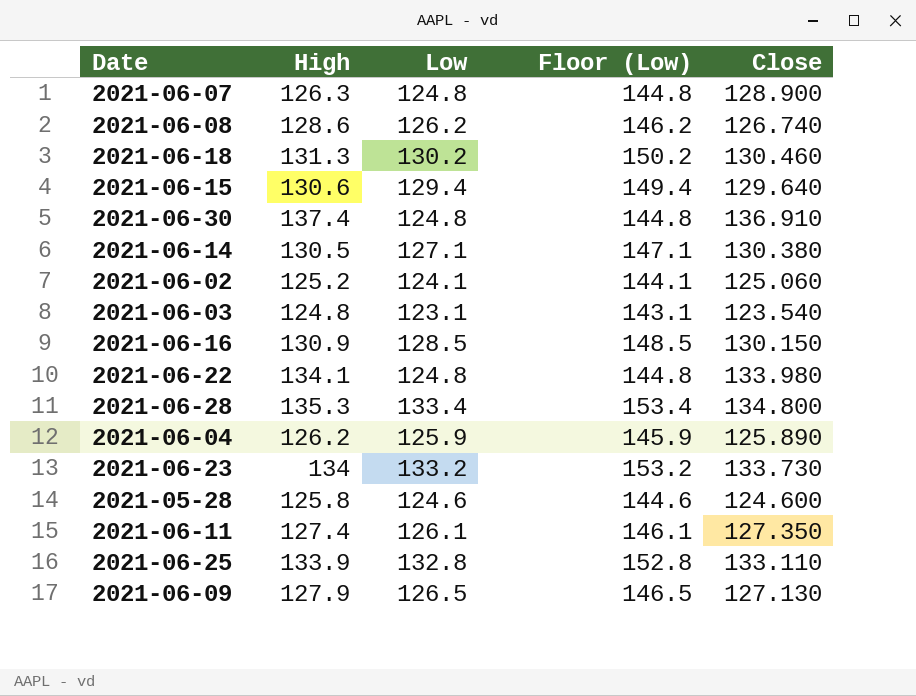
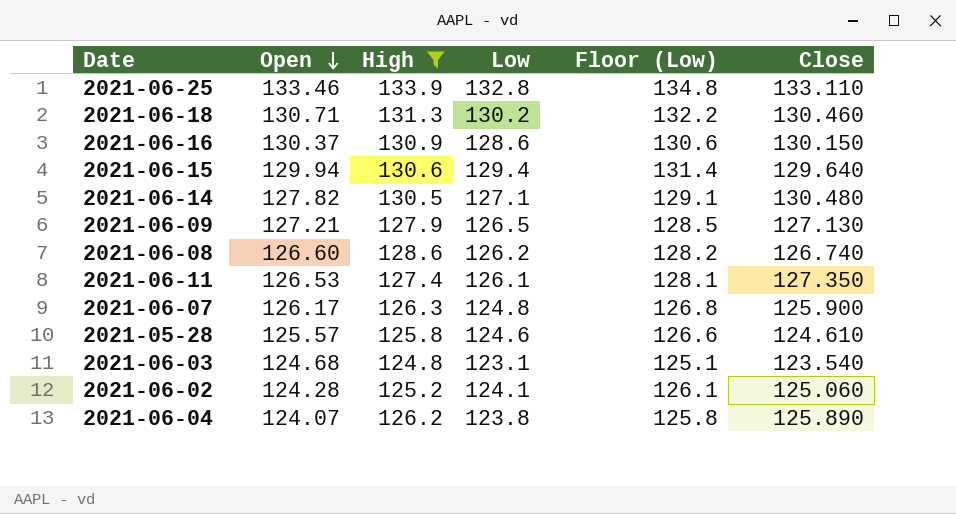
filter: none -> High <= 133.9
row order: none -> Open descending
column Open | position: none -> 2
column Floor (Low) | formula: [Low] + 20 -> [Low] + 2
2021-06-16 | Low: 128.5 -> 128.6
2021-06-14 | Close: 130.380 -> 130.480
2021-06-07 | Close: 128.900 -> 125.900
2021-05-28 | Close: 124.600 -> 124.610
2021-06-04 | Low: 125.9 -> 123.8

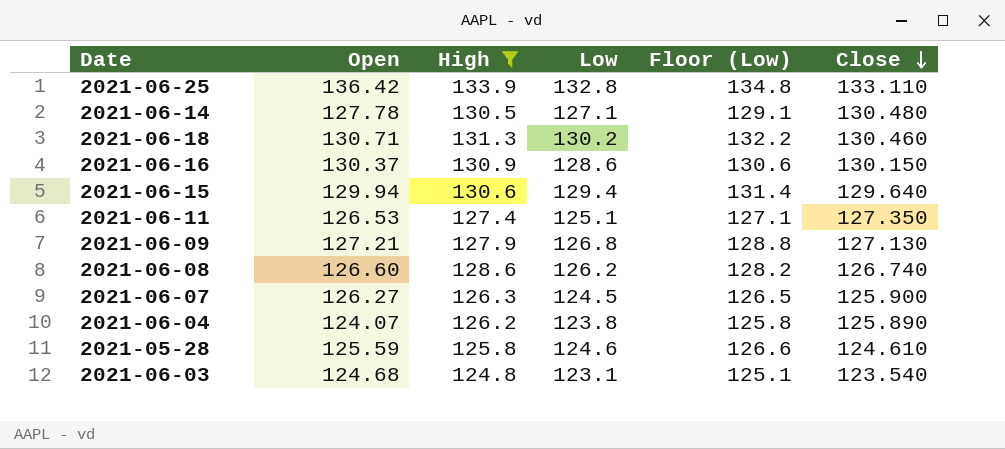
row order: Open descending -> Close descending
row 2021-06-02: 124.28 | 125.2 | 124.1 | 126.1 | 125.060 -> none
2021-06-25 | Open: 133.46 -> 136.42
2021-06-14 | Open: 127.82 -> 127.78
2021-06-11 | Low: 126.1 -> 125.1
2021-06-11 | Floor (Low): 128.1 -> 127.1
2021-06-09 | Low: 126.5 -> 126.8
2021-06-09 | Floor (Low): 128.5 -> 128.8
2021-06-07 | Open: 126.17 -> 126.27
2021-06-07 | Low: 124.8 -> 124.5
2021-06-07 | Floor (Low): 126.8 -> 126.5
2021-05-28 | Open: 125.57 -> 125.59

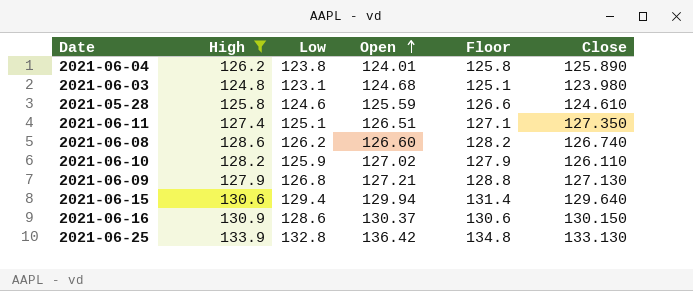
row order: Close descending -> Open ascending
column Open | position: 2 -> 4
column name: Floor (Low) -> Floor
row 2021-06-14: 127.78 | 130.5 | 127.1 | 129.1 | 130.480 -> none
row 2021-06-18: 130.71 | 131.3 | 130.2 | 132.2 | 130.460 -> none
row 2021-06-07: 126.27 | 126.3 | 124.5 | 126.5 | 125.900 -> none
2021-06-04 | Open: 124.07 -> 124.01
2021-06-03 | Close: 123.540 -> 123.980
2021-06-11 | Open: 126.53 -> 126.51
row 2021-06-10: none -> 128.2 | 125.9 | 127.02 | 127.9 | 126.110
2021-06-25 | Close: 133.110 -> 133.130

